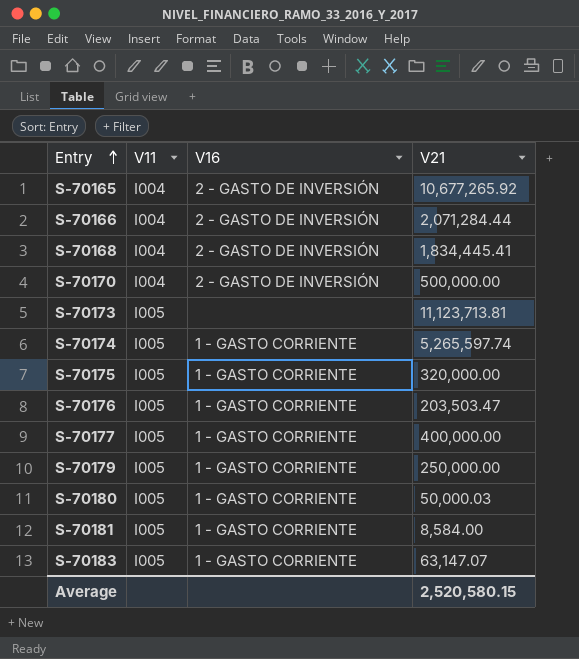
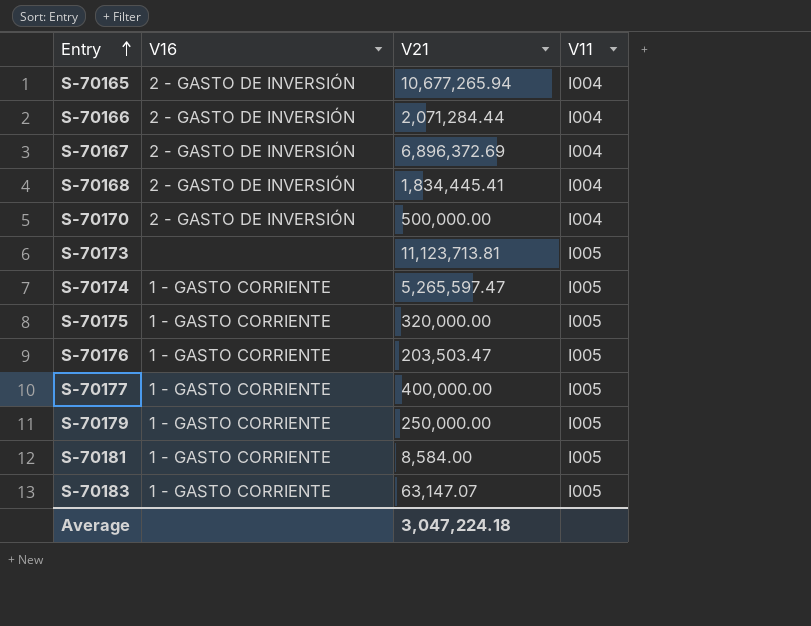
column V11 | position: 2 -> 4
row S-70180: I005 | 1 - GASTO CORRIENTE | 50,000.03 -> none
S-70165 | V21: 10,677,265.92 -> 10,677,265.94
row S-70167: none -> 2 - GASTO DE INVERSIÓN | 6,896,372.69 | I004
S-70174 | V21: 5,265,597.74 -> 5,265,597.47
Average | V21: 2,520,580.15 -> 3,047,224.18

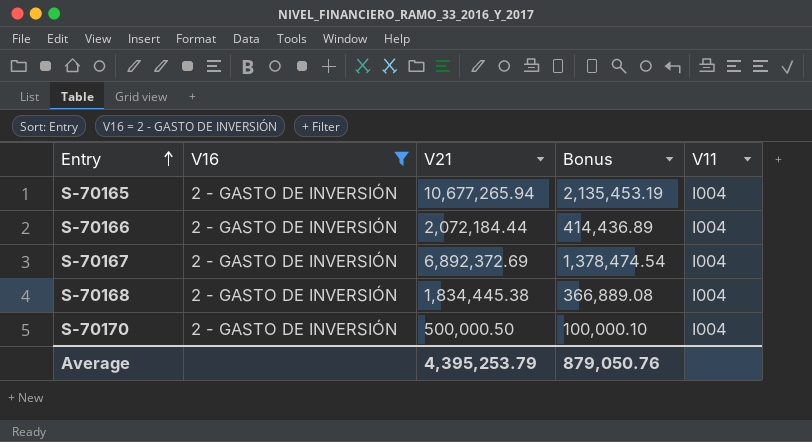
filter: none -> V16 = 2 - GASTO DE INVERSIÓN
column Bonus | formula: none -> [V21] * 0.2
S-70166 | V21: 2,071,284.44 -> 2,072,184.44
S-70167 | V21: 6,896,372.69 -> 6,892,372.69
S-70168 | V21: 1,834,445.41 -> 1,834,445.38
S-70170 | V21: 500,000.00 -> 500,000.50
Average | V21: 3,047,224.18 -> 4,395,253.79

